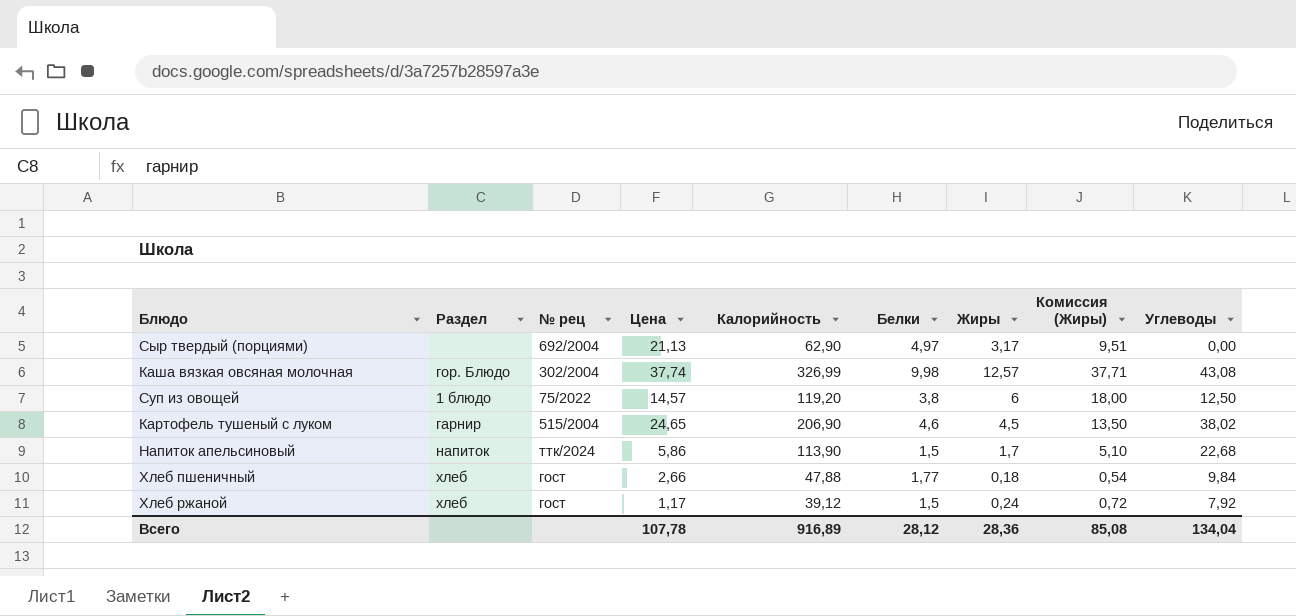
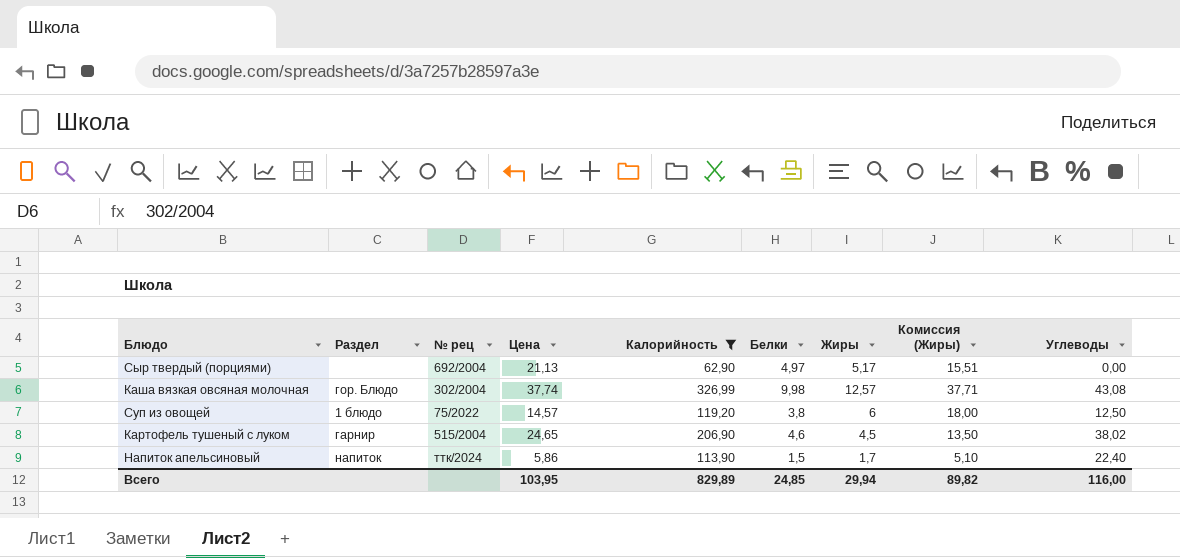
filter: none -> Калорийность >= 62,90
Сыр твердый (порциями) | Жиры: 3,17 -> 5,17
Сыр твердый (порциями) | Комиссия (Жиры): 9,51 -> 15,51
Напиток апельсиновый | Углеводы: 22,68 -> 22,40
Всего | Цена: 107,78 -> 103,95
Всего | Калорийность: 916,89 -> 829,89
Всего | Белки: 28,12 -> 24,85
Всего | Жиры: 28,36 -> 29,94
Всего | Комиссия (Жиры): 85,08 -> 89,82
Всего | Углеводы: 134,04 -> 116,00

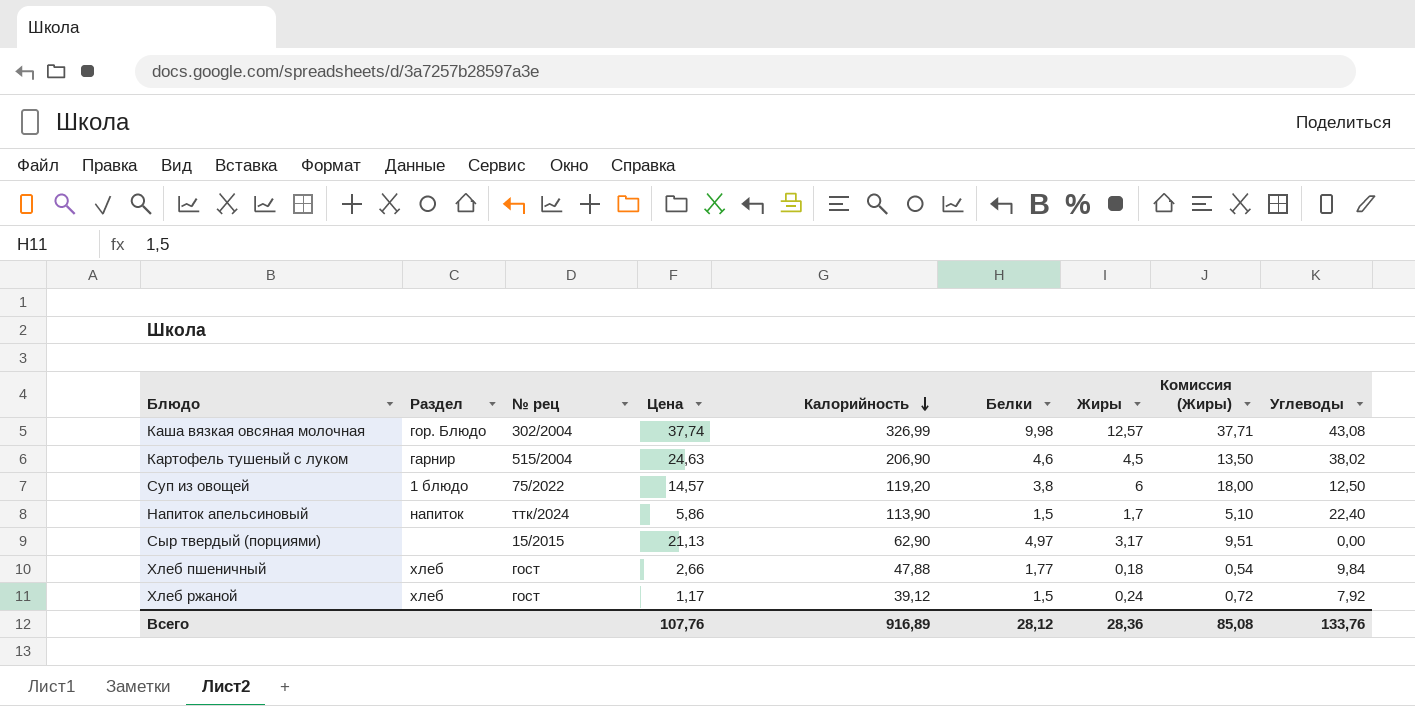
filter: Калорийность >= 62,90 -> none
row order: none -> Калорийность descending
Картофель тушеный с луком | Цена: 24,65 -> 24,63
Сыр твердый (порциями) | № рец: 692/2004 -> 15/2015
Сыр твердый (порциями) | Жиры: 5,17 -> 3,17
Сыр твердый (порциями) | Комиссия (Жиры): 15,51 -> 9,51
Всего | Цена: 103,95 -> 107,76
Всего | Калорийность: 829,89 -> 916,89
Всего | Белки: 24,85 -> 28,12
Всего | Жиры: 29,94 -> 28,36
Всего | Комиссия (Жиры): 89,82 -> 85,08
Всего | Углеводы: 116,00 -> 133,76

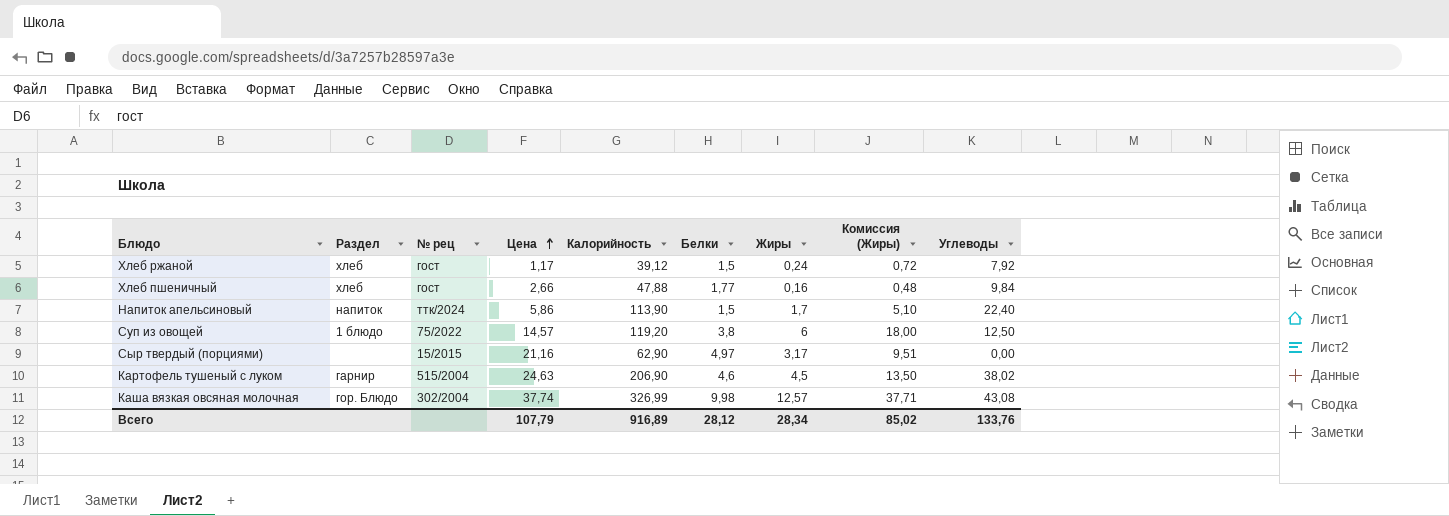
row order: Калорийность descending -> Цена ascending
Хлеб пшеничный | Жиры: 0,18 -> 0,16
Хлеб пшеничный | Комиссия (Жиры): 0,54 -> 0,48
Сыр твердый (порциями) | Цена: 21,13 -> 21,16
Всего | Цена: 107,76 -> 107,79
Всего | Жиры: 28,36 -> 28,34
Всего | Комиссия (Жиры): 85,08 -> 85,02

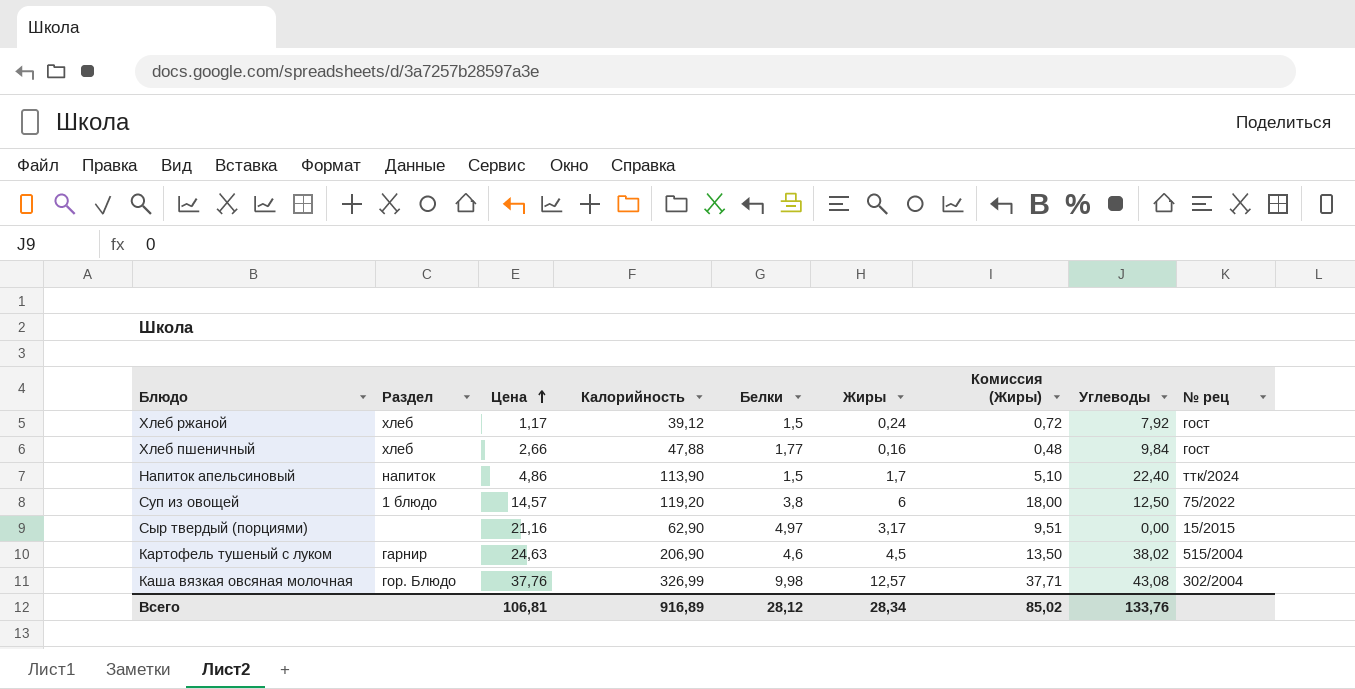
column № рец | position: 3 -> 9
Напиток апельсиновый | Цена: 5,86 -> 4,86
Каша вязкая овсяная молочная | Цена: 37,74 -> 37,76
Всего | Цена: 107,79 -> 106,81

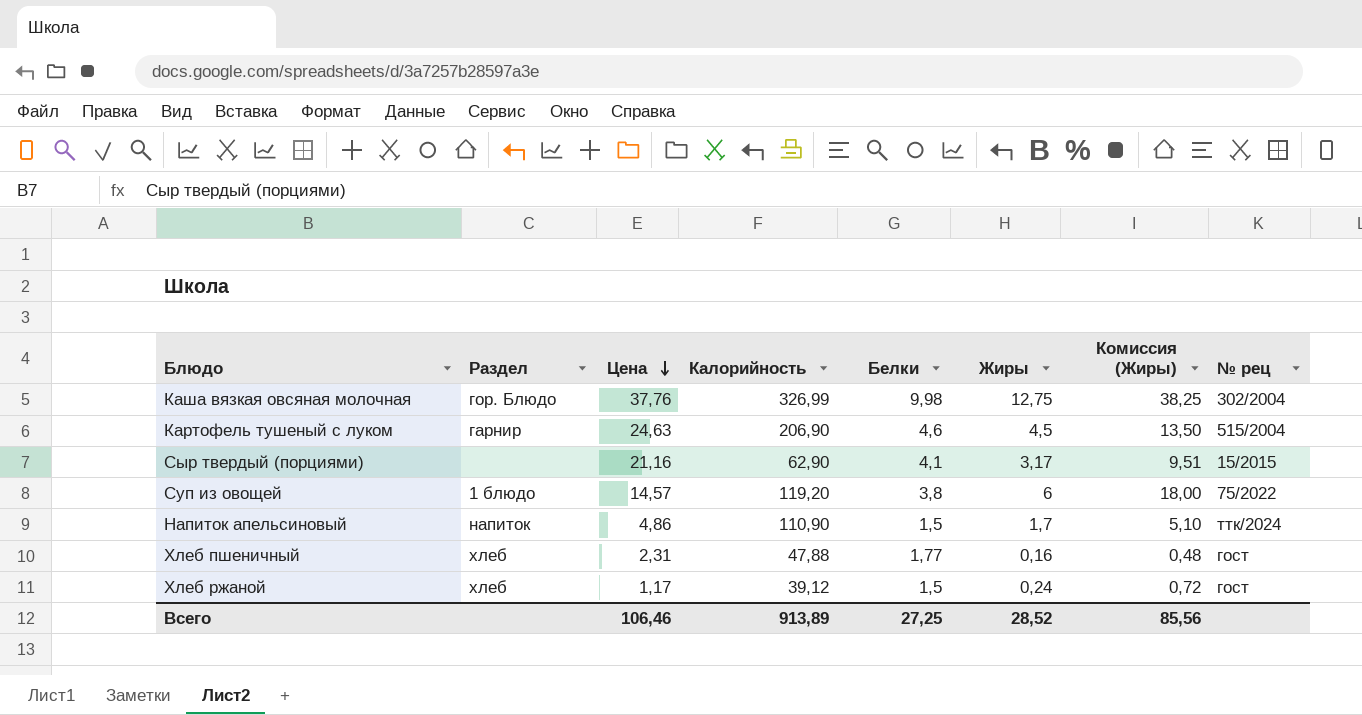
row order: Цена ascending -> Цена descending
column Углеводы | position: 8 -> none
Каша вязкая овсяная молочная | Жиры: 12,57 -> 12,75
Каша вязкая овсяная молочная | Комиссия (Жиры): 37,71 -> 38,25
Сыр твердый (порциями) | Белки: 4,97 -> 4,1
Напиток апельсиновый | Калорийность: 113,90 -> 110,90
Хлеб пшеничный | Цена: 2,66 -> 2,31
Всего | Цена: 106,81 -> 106,46
Всего | Калорийность: 916,89 -> 913,89
Всего | Белки: 28,12 -> 27,25
Всего | Жиры: 28,34 -> 28,52
Всего | Комиссия (Жиры): 85,02 -> 85,56

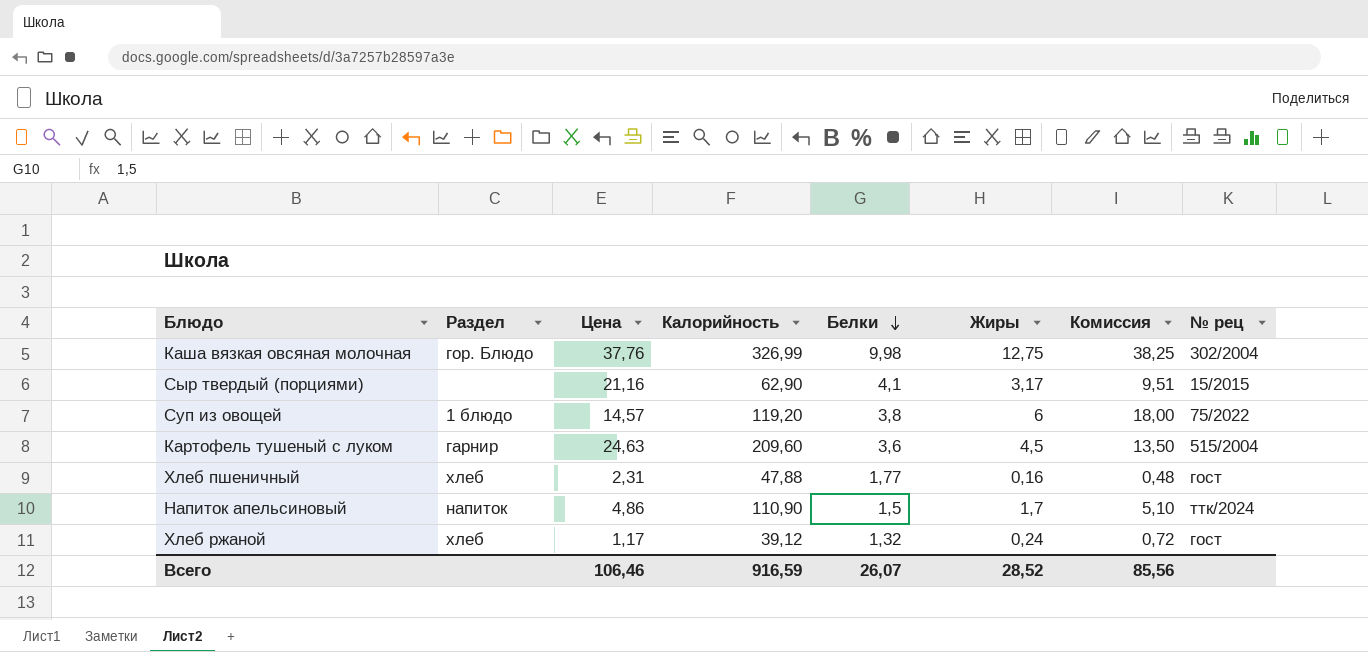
row order: Цена descending -> Белки descending
column name: Комиссия (Жиры) -> Комиссия
Картофель тушеный с луком | Калорийность: 206,90 -> 209,60
Картофель тушеный с луком | Белки: 4,6 -> 3,6
Хлеб ржаной | Белки: 1,5 -> 1,32
Всего | Калорийность: 913,89 -> 916,59
Всего | Белки: 27,25 -> 26,07

